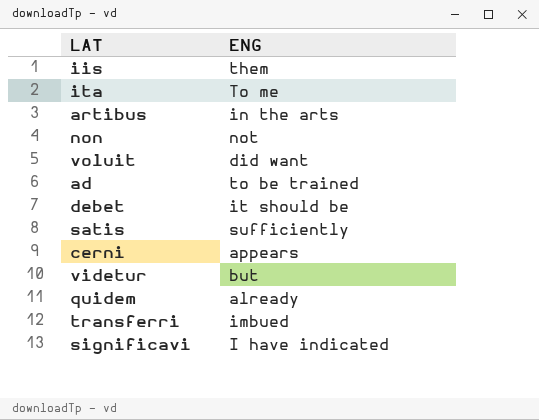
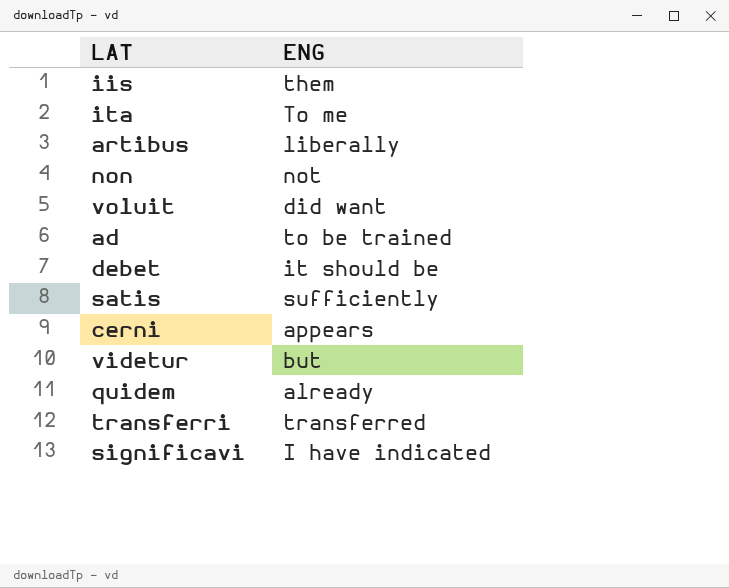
artibus | ENG: in the arts -> liberally
transferri | ENG: imbued -> transferred

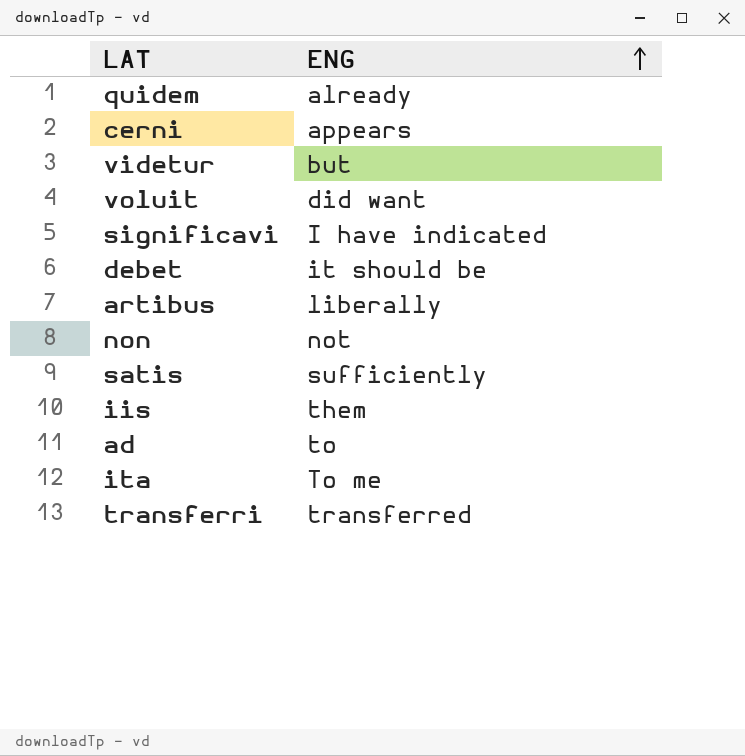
row order: none -> ENG ascending
ad | ENG: to be trained -> to

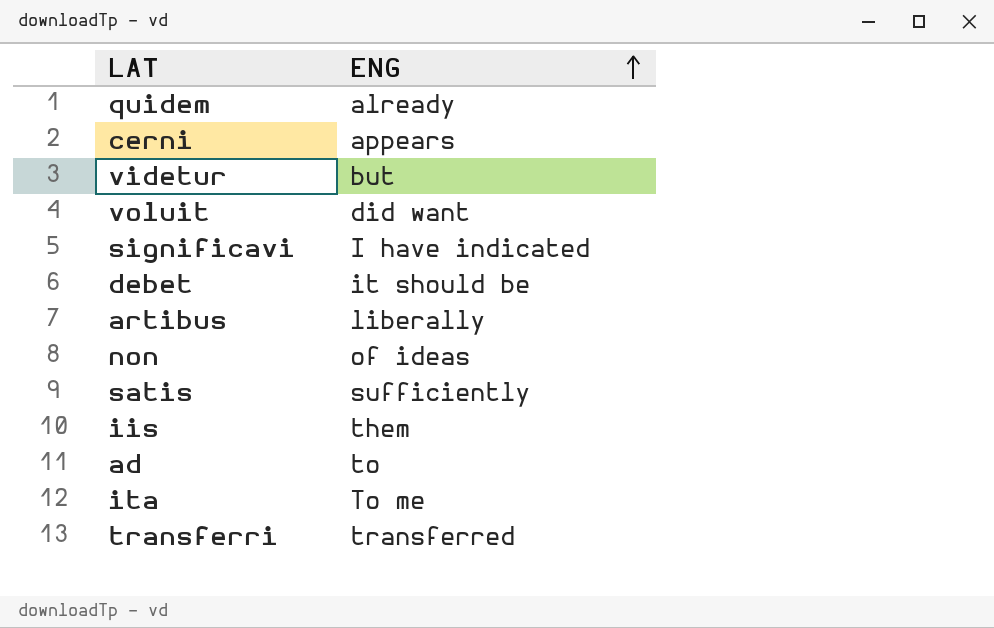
non | ENG: not -> of ideas

